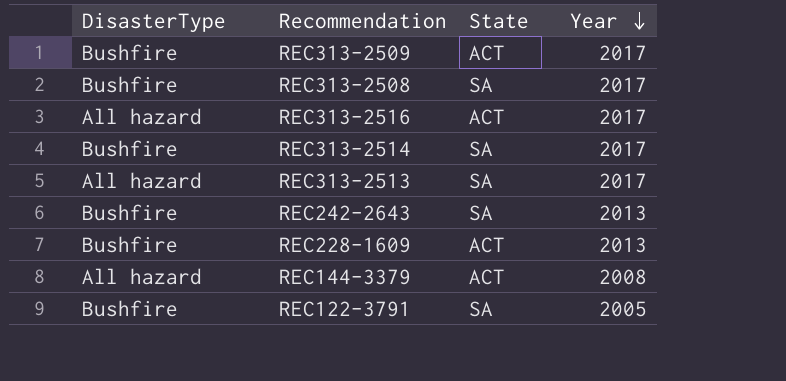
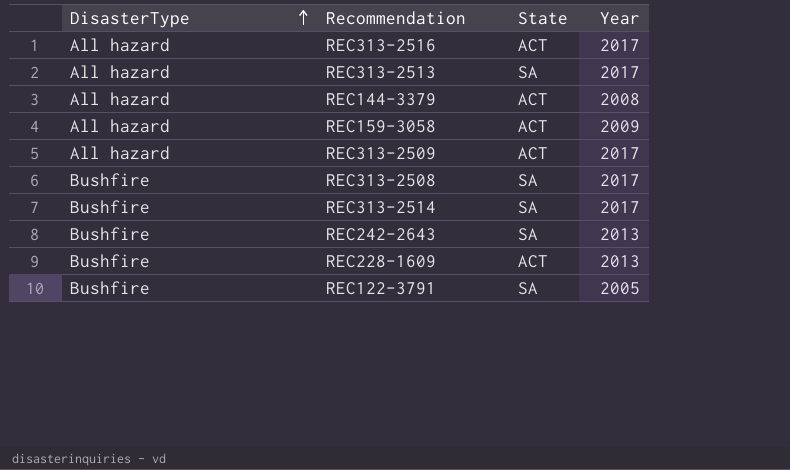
row order: Year descending -> DisasterType ascending
row REC159-3058: none -> All hazard | ACT | 2009
REC313-2509 | DisasterType: Bushfire -> All hazard

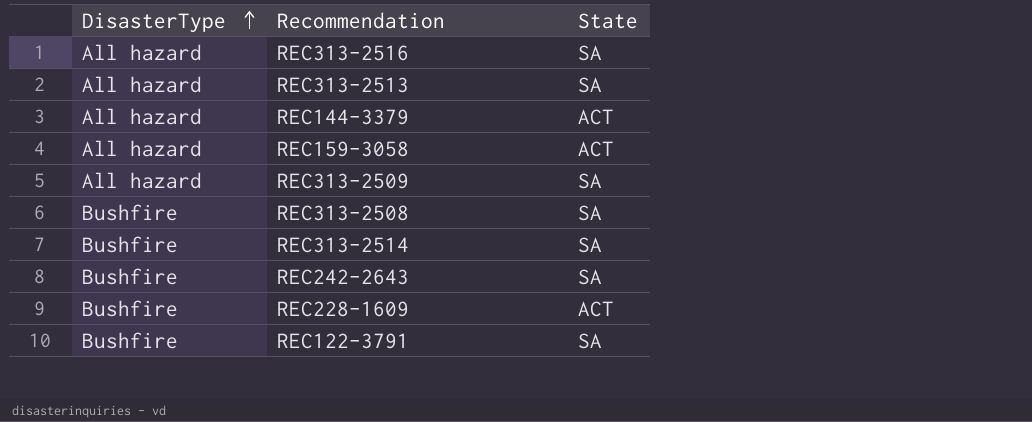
column Year | position: 4 -> none
REC313-2516 | State: ACT -> SA
REC313-2509 | State: ACT -> SA

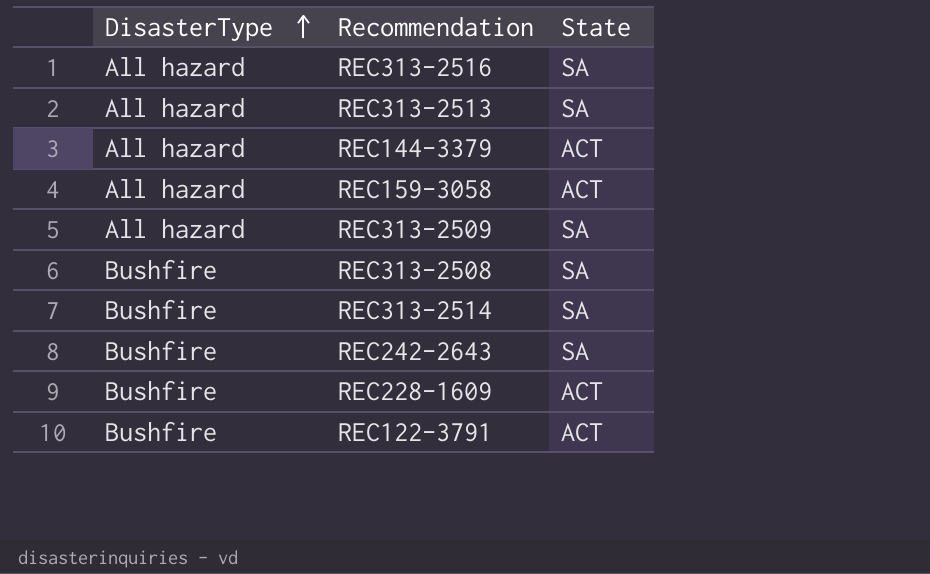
REC122-3791 | State: SA -> ACT

